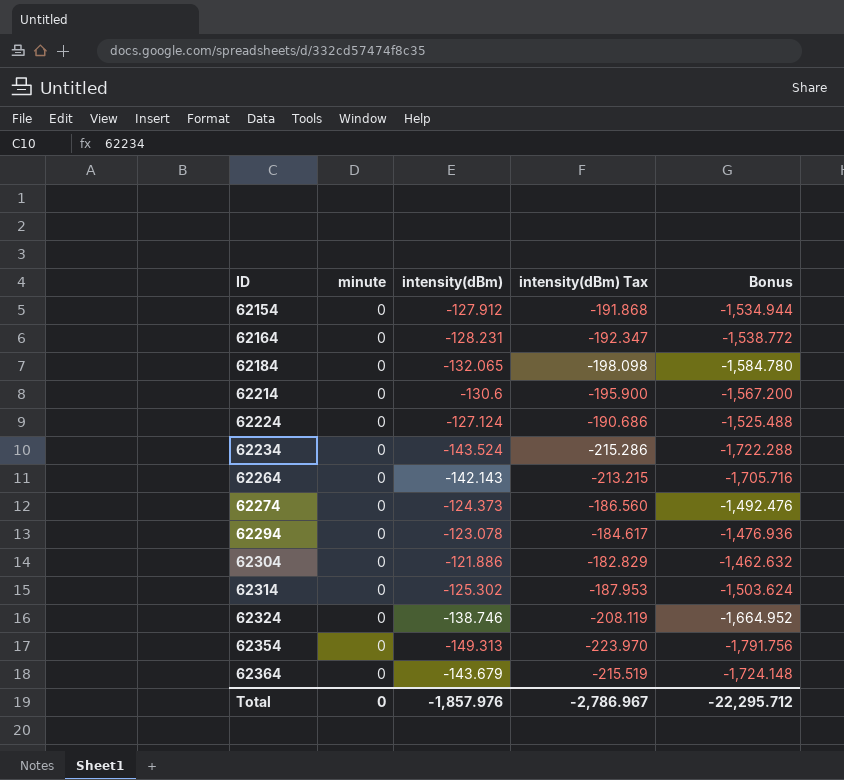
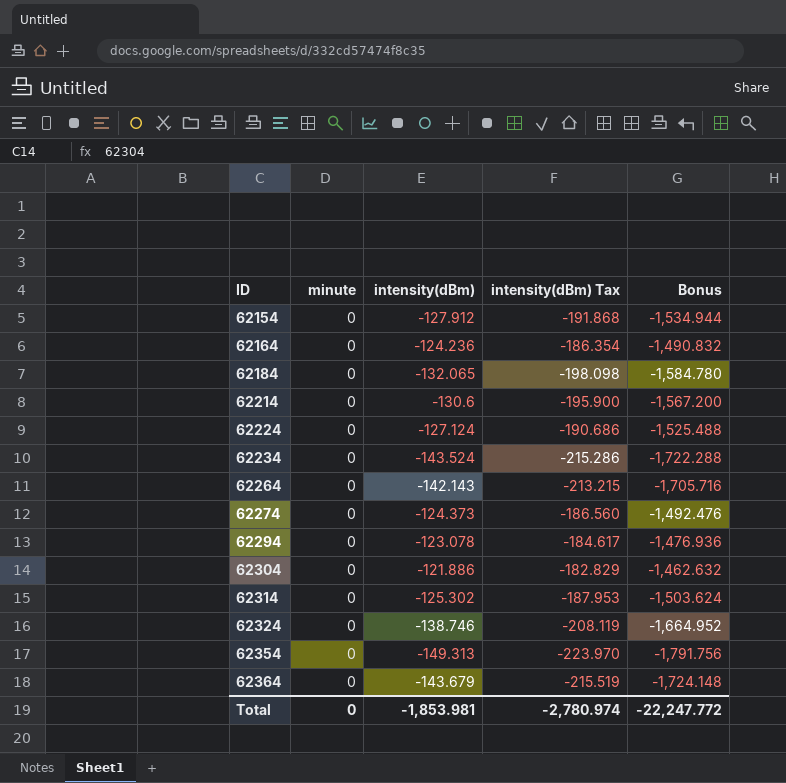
62164 | intensity(dBm): -128.231 -> -124.236
62164 | intensity(dBm) Tax: -192.347 -> -186.354
62164 | Bonus: -1,538.772 -> -1,490.832
Total | intensity(dBm): -1,857.976 -> -1,853.981
Total | intensity(dBm) Tax: -2,786.967 -> -2,780.974
Total | Bonus: -22,295.712 -> -22,247.772

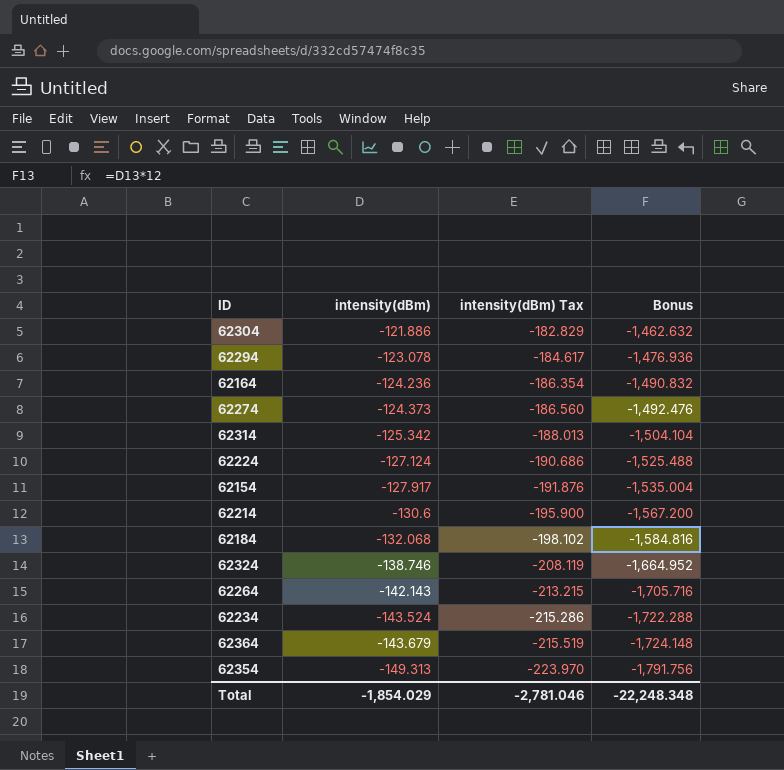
row order: ID ascending -> intensity(dBm) descending
column minute | position: 2 -> none
62314 | intensity(dBm): -125.302 -> -125.342
62314 | intensity(dBm) Tax: -187.953 -> -188.013
62314 | Bonus: -1,503.624 -> -1,504.104
62154 | intensity(dBm): -127.912 -> -127.917
62154 | intensity(dBm) Tax: -191.868 -> -191.876
62154 | Bonus: -1,534.944 -> -1,535.004
62184 | intensity(dBm): -132.065 -> -132.068
62184 | intensity(dBm) Tax: -198.098 -> -198.102
62184 | Bonus: -1,584.780 -> -1,584.816
Total | intensity(dBm): -1,853.981 -> -1,854.029
Total | intensity(dBm) Tax: -2,780.974 -> -2,781.046
Total | Bonus: -22,247.772 -> -22,248.348

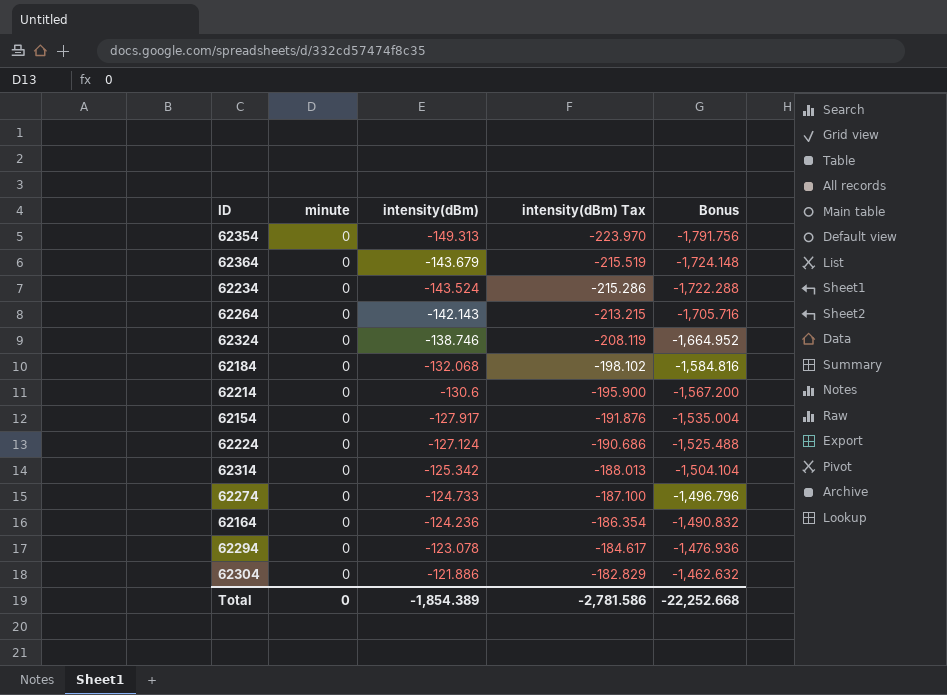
row order: intensity(dBm) descending -> intensity(dBm) ascending
column minute | position: none -> 2
62274 | intensity(dBm): -124.373 -> -124.733
62274 | intensity(dBm) Tax: -186.560 -> -187.100
62274 | Bonus: -1,492.476 -> -1,496.796
Total | intensity(dBm): -1,854.029 -> -1,854.389
Total | intensity(dBm) Tax: -2,781.046 -> -2,781.586
Total | Bonus: -22,248.348 -> -22,252.668

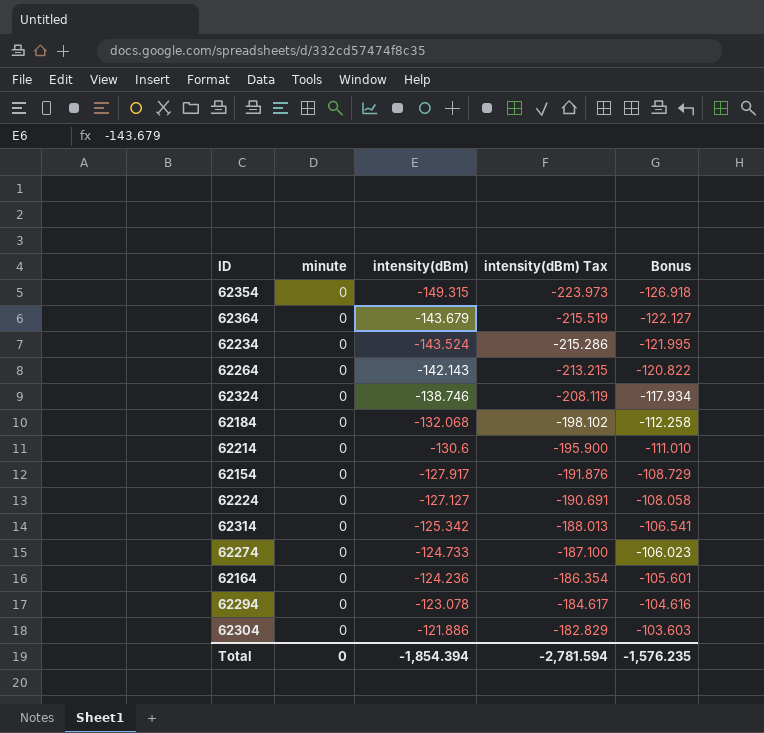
column Bonus | formula: [intensity(dBm)] * 12 -> [intensity(dBm)] * 0.85
62354 | intensity(dBm): -149.313 -> -149.315
62354 | intensity(dBm) Tax: -223.970 -> -223.973
62224 | intensity(dBm): -127.124 -> -127.127
62224 | intensity(dBm) Tax: -190.686 -> -190.691
Total | intensity(dBm): -1,854.389 -> -1,854.394
Total | intensity(dBm) Tax: -2,781.586 -> -2,781.594
Total | Bonus: -22,252.668 -> -1,576.235

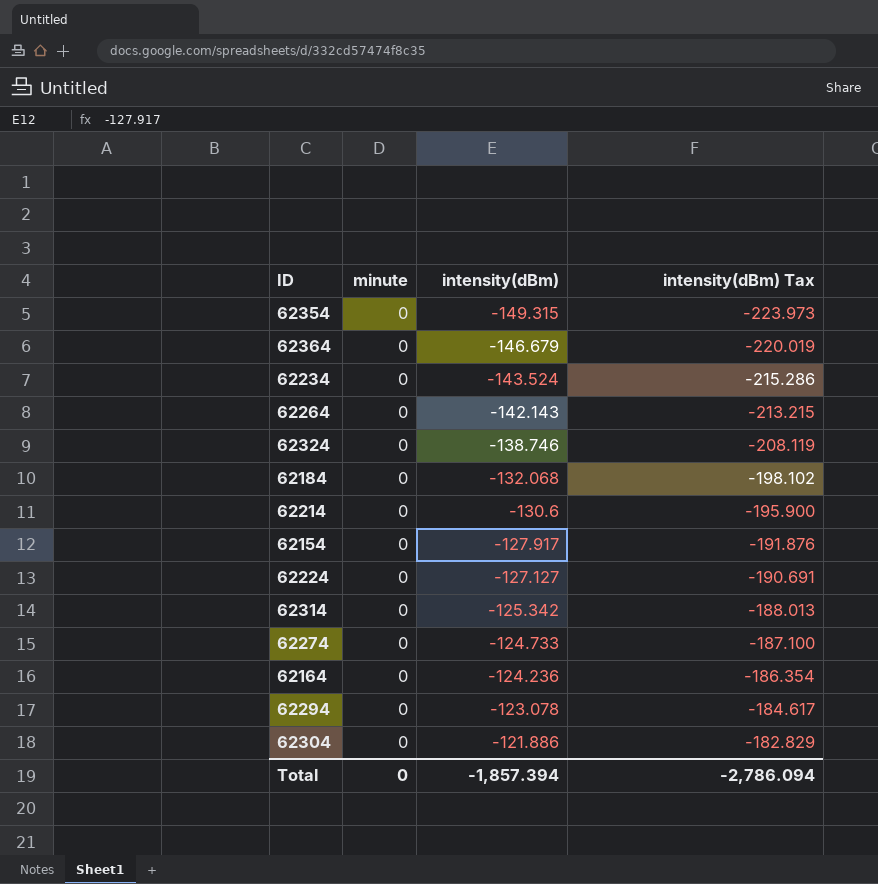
column Bonus | formula: [intensity(dBm)] * 0.85 -> none
62364 | intensity(dBm): -143.679 -> -146.679
62364 | intensity(dBm) Tax: -215.519 -> -220.019
Total | intensity(dBm): -1,854.394 -> -1,857.394
Total | intensity(dBm) Tax: -2,781.594 -> -2,786.094

